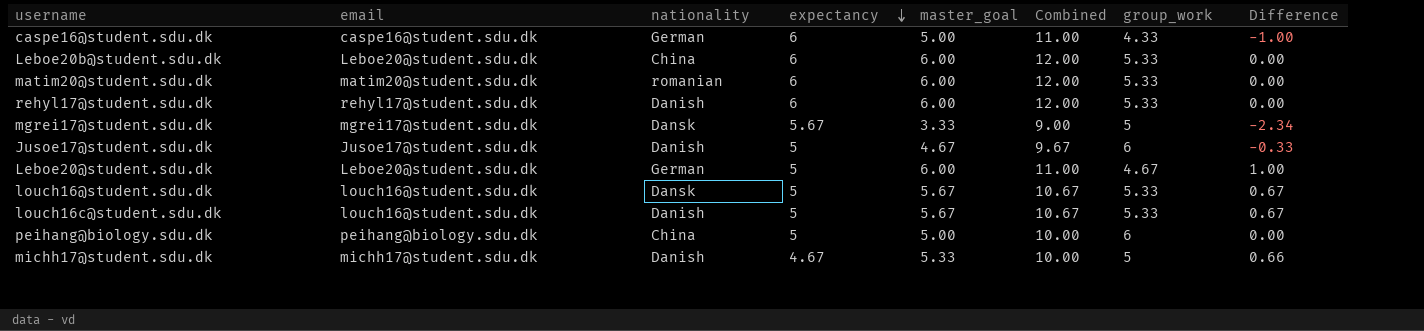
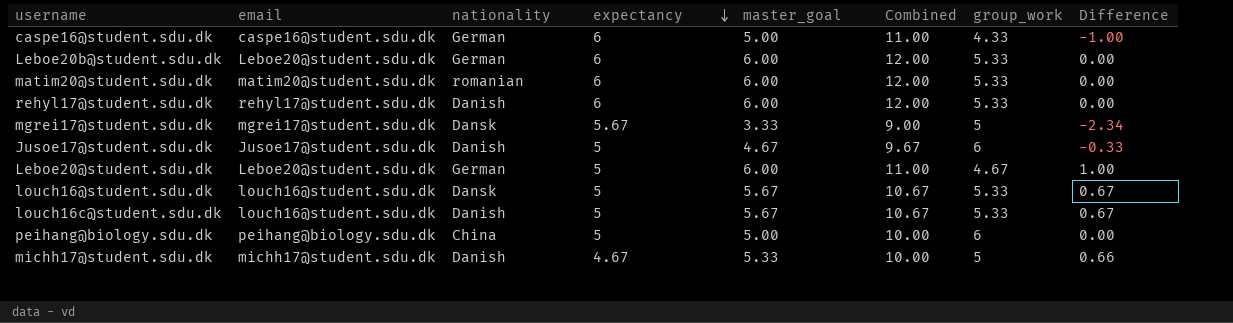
Leboe20b@student.sdu.dk | nationality: China -> German

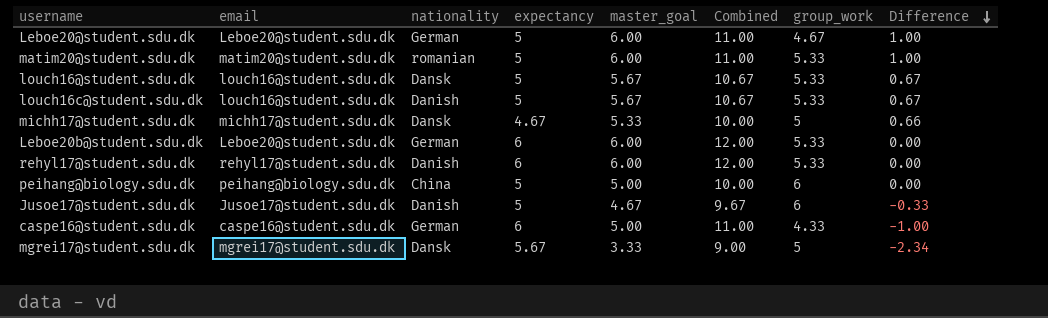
row order: expectancy descending -> Difference descending
matim20@student.sdu.dk | expectancy: 6 -> 5
matim20@student.sdu.dk | Combined: 12.00 -> 11.00
matim20@student.sdu.dk | Difference: 0.00 -> 1.00
michh17@student.sdu.dk | nationality: Danish -> Dansk

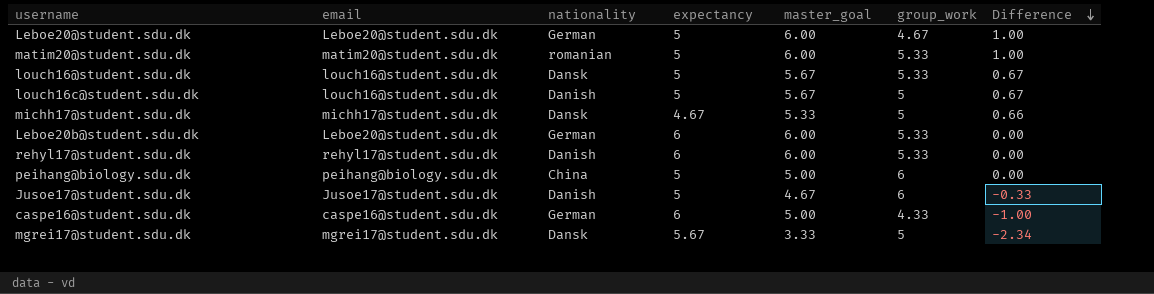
column Combined | formula: [expectancy] + [master_goal] -> none
louch16c@student.sdu.dk | group_work: 5.33 -> 5

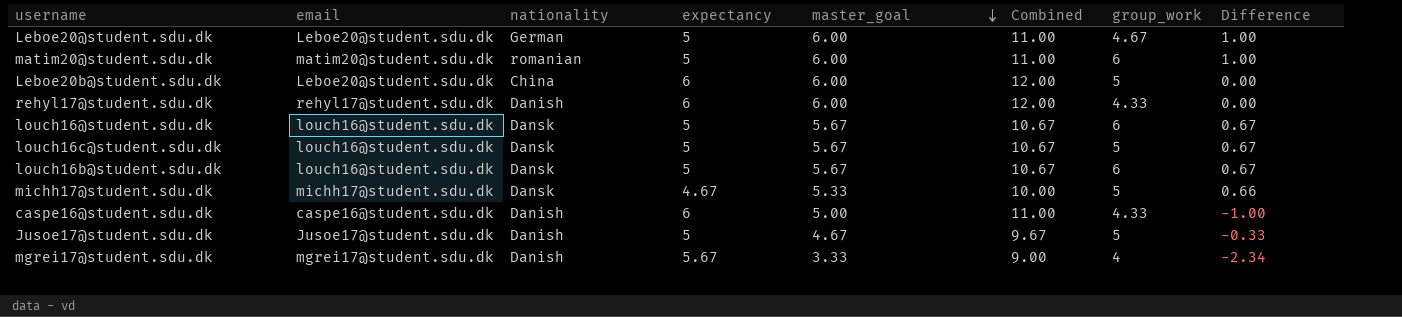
row order: Difference descending -> master_goal descending
column Combined | formula: none -> [expectancy] + [master_goal]
row peihang@biology.sdu.dk: peihang@biology.sdu.dk | China | 5 | 5.00 | 6 | 0.00 -> none
matim20@student.sdu.dk | group_work: 5.33 -> 6
Leboe20b@student.sdu.dk | nationality: German -> China
Leboe20b@student.sdu.dk | group_work: 5.33 -> 5
rehyl17@student.sdu.dk | group_work: 5.33 -> 4.33
louch16@student.sdu.dk | group_work: 5.33 -> 6
louch16c@student.sdu.dk | nationality: Danish -> Dansk
row louch16b@student.sdu.dk: none -> louch16@student.sdu.dk | Dansk | 5 | 5.67 | 10.67 | 6 | 0.67
caspe16@student.sdu.dk | nationality: German -> Danish
Jusoe17@student.sdu.dk | group_work: 6 -> 5
mgrei17@student.sdu.dk | nationality: Dansk -> Danish
mgrei17@student.sdu.dk | group_work: 5 -> 4

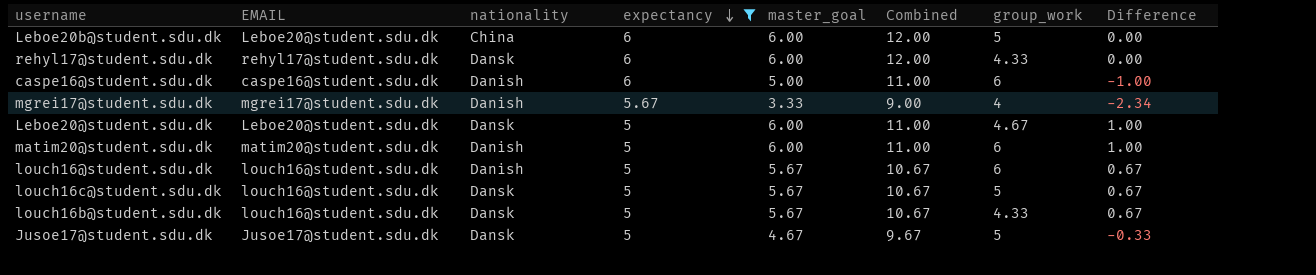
filter: none -> expectancy != 4.67
row order: master_goal descending -> expectancy descending
column name: email -> EMAIL
rehyl17@student.sdu.dk | nationality: Danish -> Dansk
caspe16@student.sdu.dk | group_work: 4.33 -> 6
Leboe20@student.sdu.dk | nationality: German -> Dansk
matim20@student.sdu.dk | nationality: romanian -> Danish
louch16@student.sdu.dk | nationality: Dansk -> Danish
louch16b@student.sdu.dk | group_work: 6 -> 4.33
Jusoe17@student.sdu.dk | nationality: Danish -> Dansk

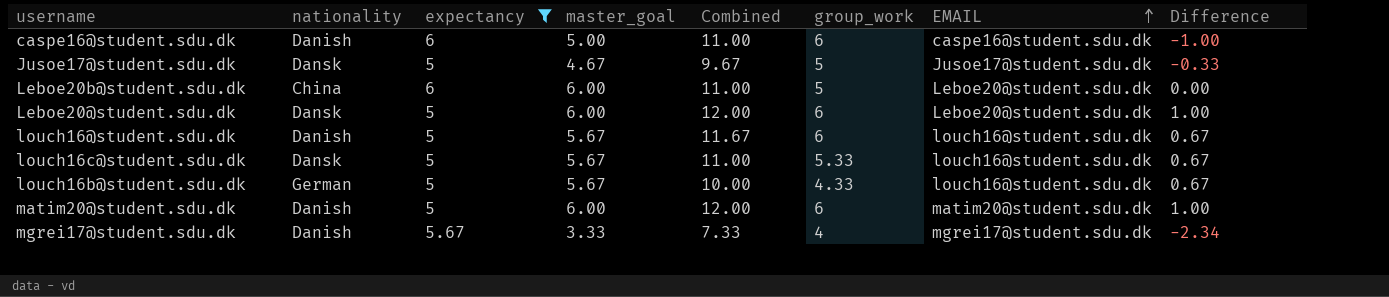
row order: expectancy descending -> EMAIL ascending
column Combined | formula: [expectancy] + [master_goal] -> [master_goal] + [group_work]
column EMAIL | position: 2 -> 7
row rehyl17@student.sdu.dk: rehyl17@student.sdu.dk | Dansk | 6 | 6.00 | 12.00 | 4.33 | 0.00 -> none
Leboe20@student.sdu.dk | group_work: 4.67 -> 6
louch16c@student.sdu.dk | group_work: 5 -> 5.33
louch16b@student.sdu.dk | nationality: Dansk -> German

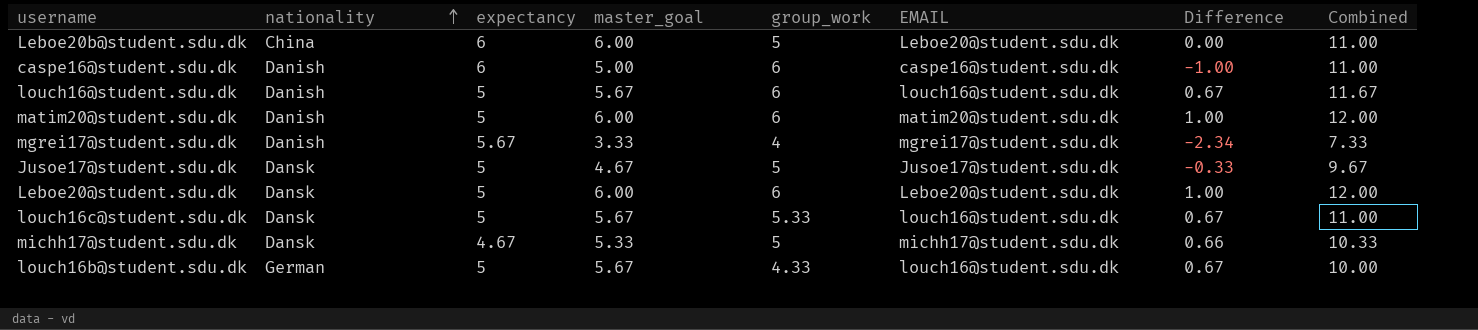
filter: expectancy != 4.67 -> none
row order: EMAIL ascending -> nationality ascending
column Combined | position: 5 -> 8

